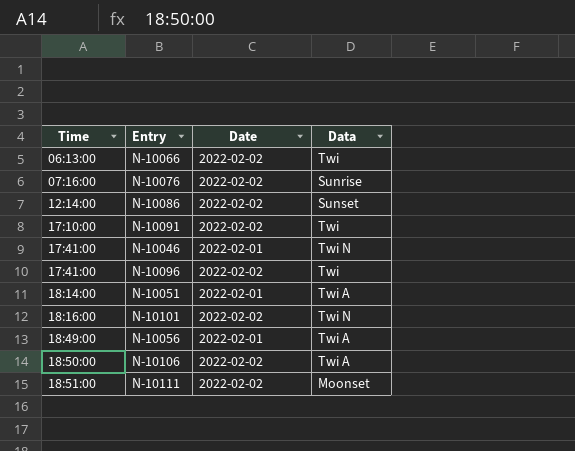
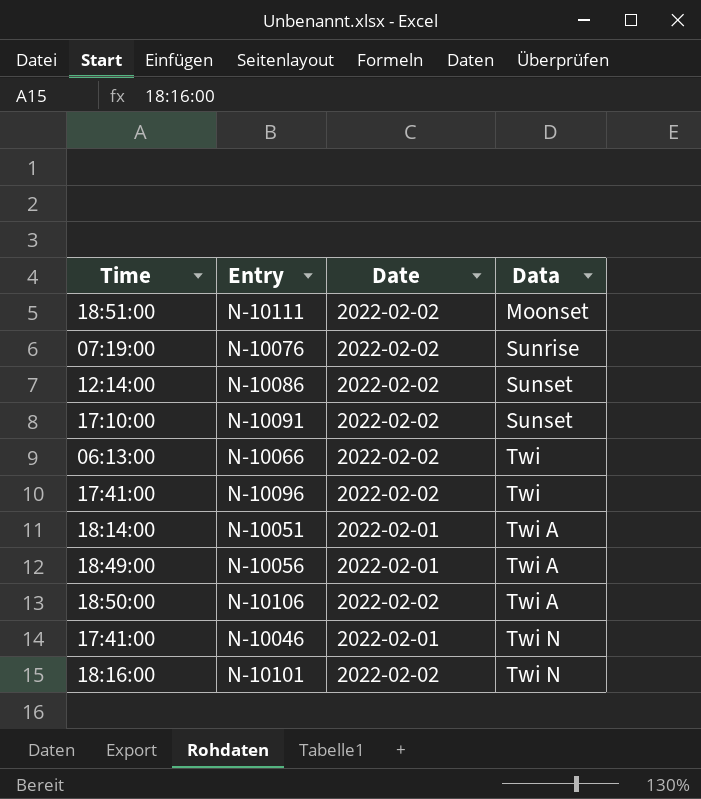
row order: Time ascending -> Data ascending
N-10076 | Time: 07:16:00 -> 07:19:00
N-10091 | Data: Twi -> Sunset

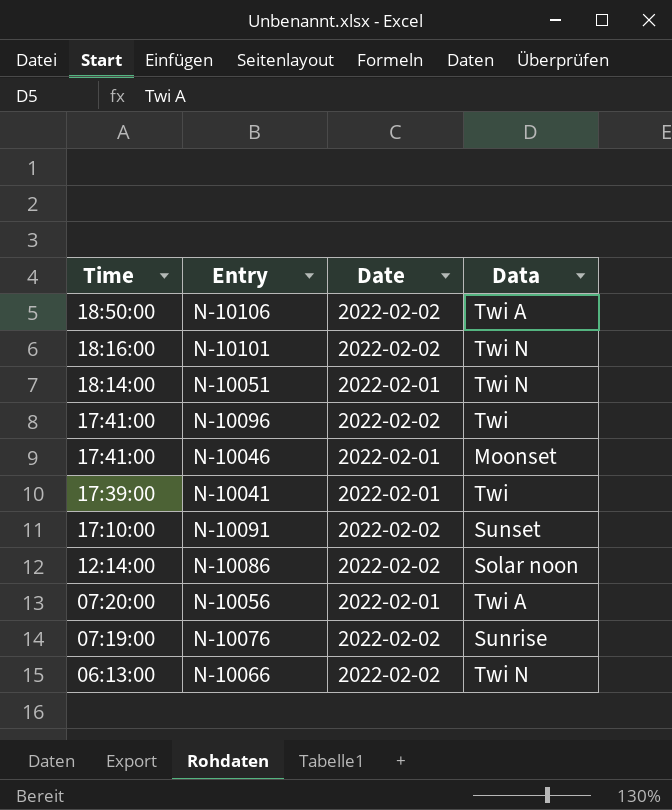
row order: Data ascending -> Time descending
row N-10111: 18:51:00 | 2022-02-02 | Moonset -> none
N-10051 | Data: Twi A -> Twi N
N-10046 | Data: Twi N -> Moonset
row N-10041: none -> 17:39:00 | 2022-02-01 | Twi
N-10086 | Data: Sunset -> Solar noon
N-10056 | Time: 18:49:00 -> 07:20:00
N-10066 | Data: Twi -> Twi N

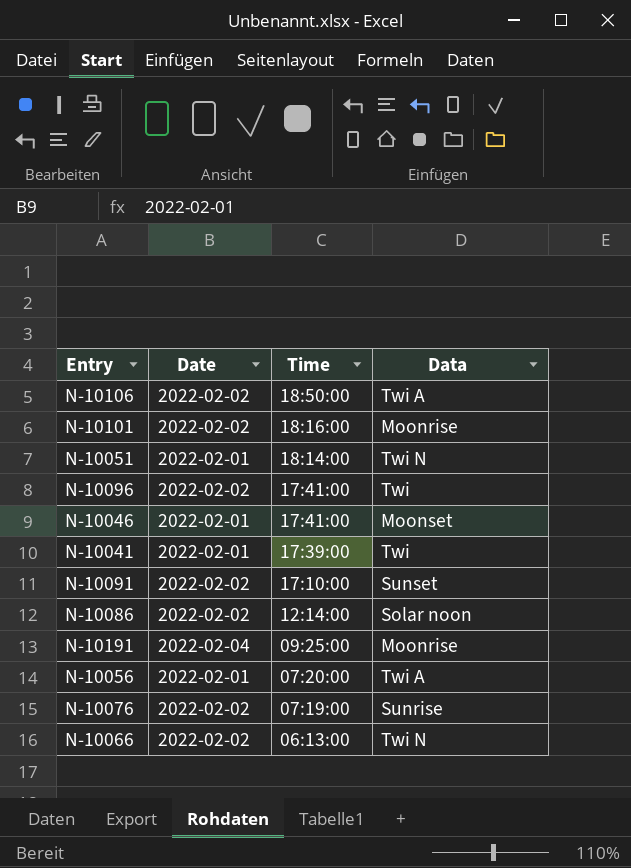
column Time | position: 1 -> 3
N-10101 | Data: Twi N -> Moonrise
row N-10191: none -> 2022-02-04 | 09:25:00 | Moonrise

